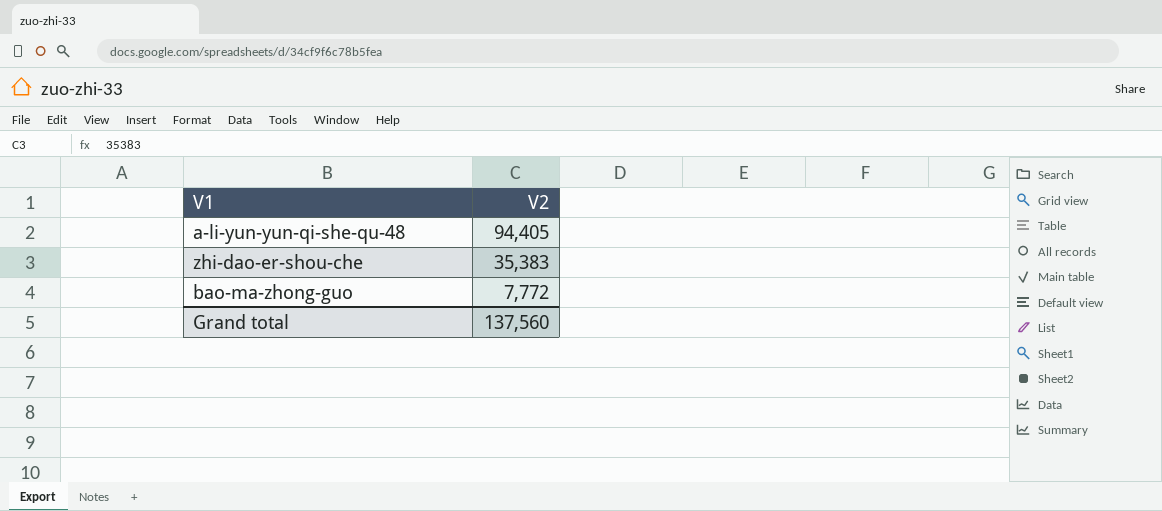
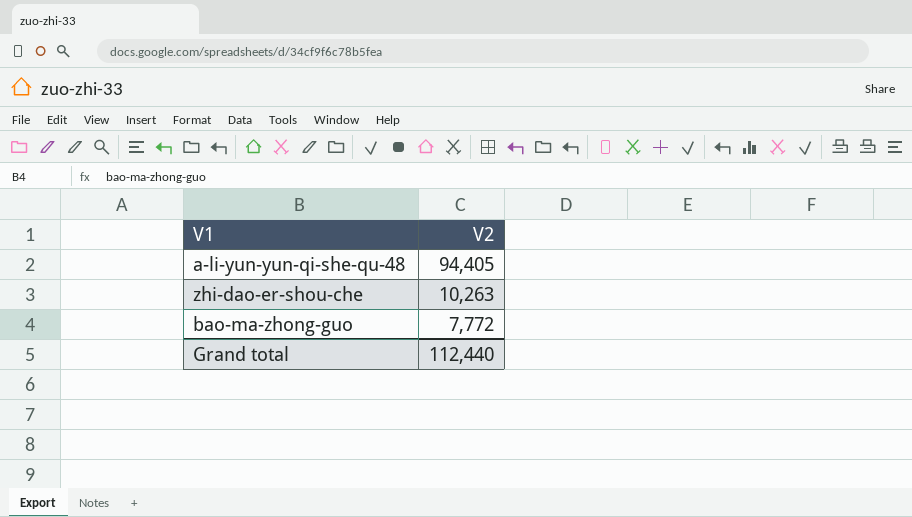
zhi-dao-er-shou-che | V2: 35,383 -> 10,263
Grand total | V2: 137,560 -> 112,440

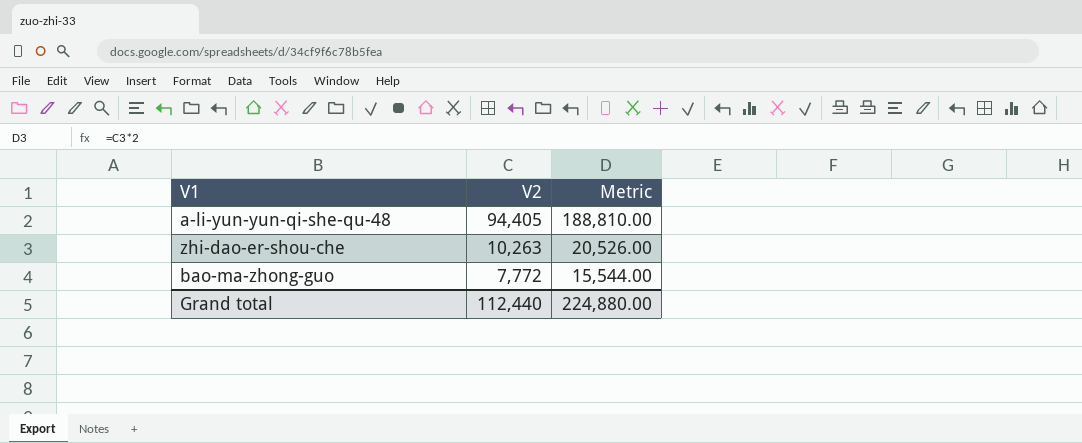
column Metric | formula: none -> [V2] * 2

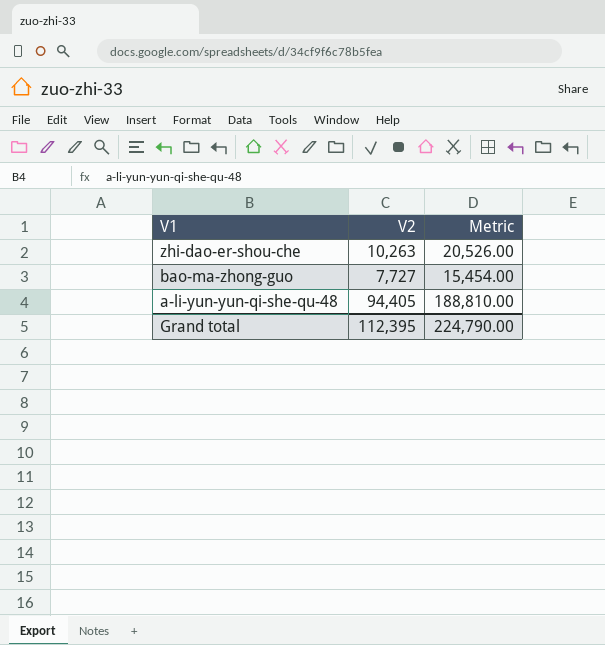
row order: V2 descending -> V1 descending
bao-ma-zhong-guo | V2: 7,772 -> 7,727
bao-ma-zhong-guo | Metric: 15,544.00 -> 15,454.00
Grand total | V2: 112,440 -> 112,395
Grand total | Metric: 224,880.00 -> 224,790.00

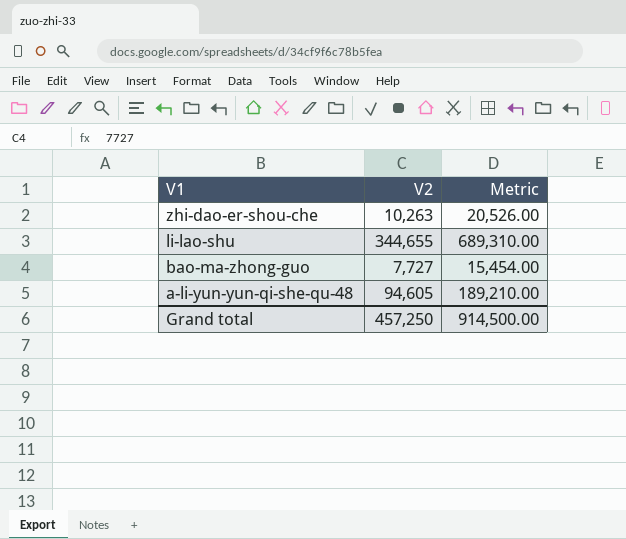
row li-lao-shu: none -> 344,655 | 689,310.00
a-li-yun-yun-qi-she-qu-48 | V2: 94,405 -> 94,605
a-li-yun-yun-qi-she-qu-48 | Metric: 188,810.00 -> 189,210.00
Grand total | V2: 112,395 -> 457,250
Grand total | Metric: 224,790.00 -> 914,500.00

